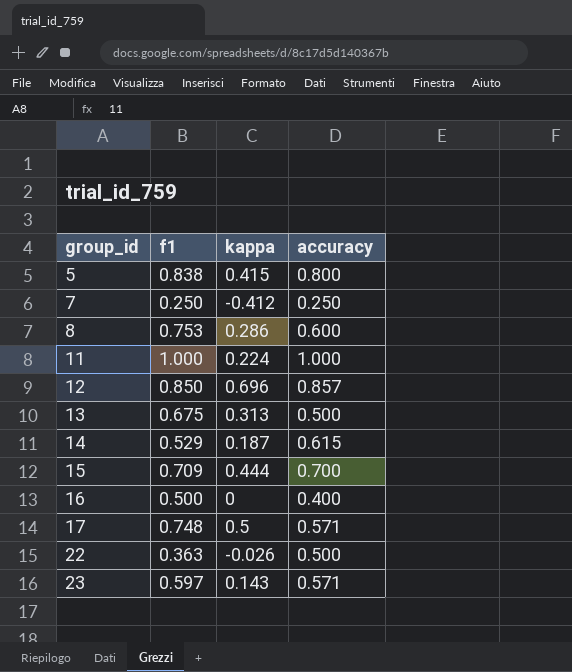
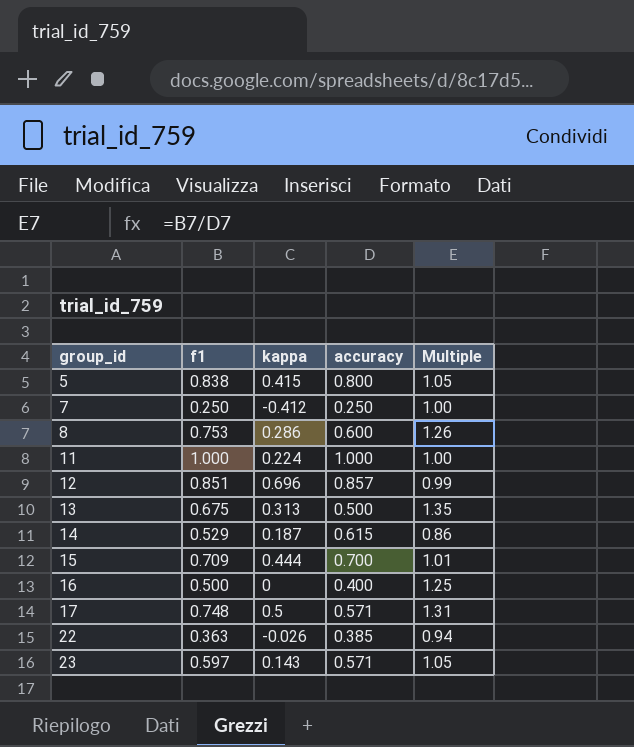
column Multiple | formula: none -> [f1] / [accuracy]
12 | f1: 0.850 -> 0.851
22 | accuracy: 0.500 -> 0.385

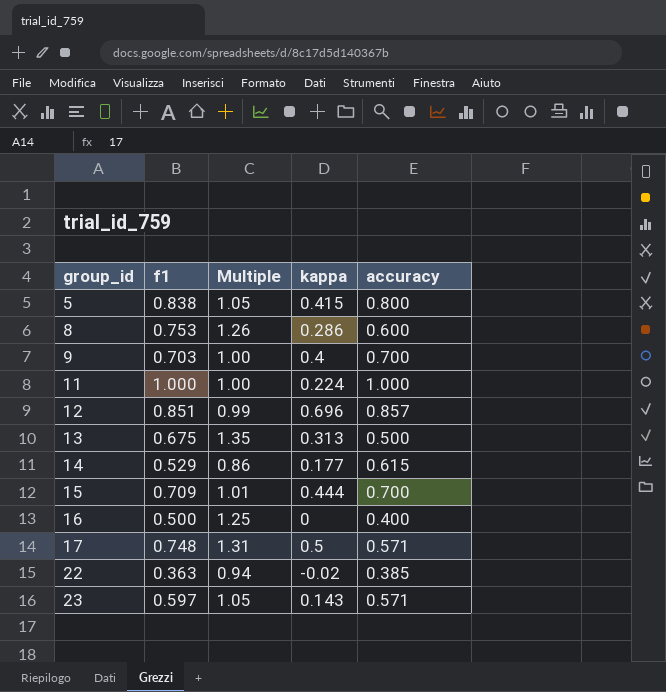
column Multiple | position: 5 -> 3
row 7: 0.250 | -0.412 | 0.250 | 1.00 -> none
row 9: none -> 0.703 | 1.00 | 0.4 | 0.700
14 | kappa: 0.187 -> 0.177
22 | kappa: -0.026 -> -0.02

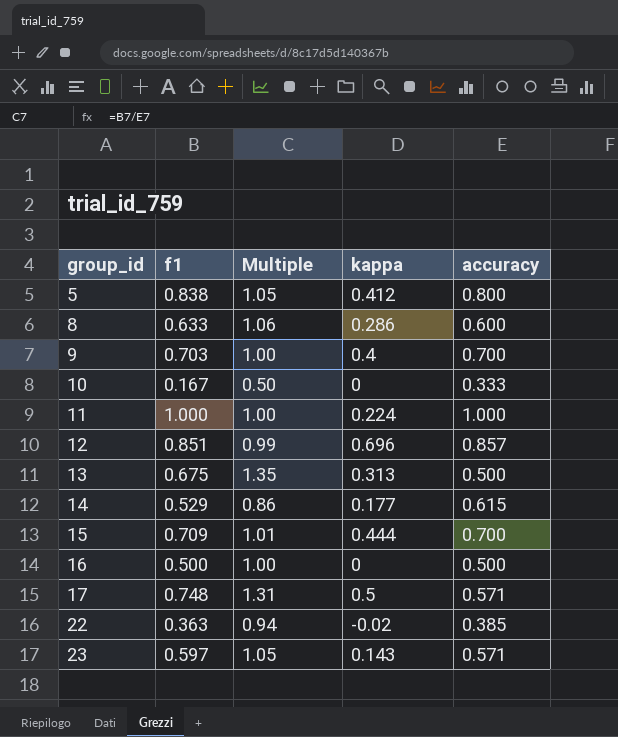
5 | kappa: 0.415 -> 0.412
8 | f1: 0.753 -> 0.633
8 | Multiple: 1.26 -> 1.06
row 10: none -> 0.167 | 0.50 | 0 | 0.333
16 | Multiple: 1.25 -> 1.00
16 | accuracy: 0.400 -> 0.500

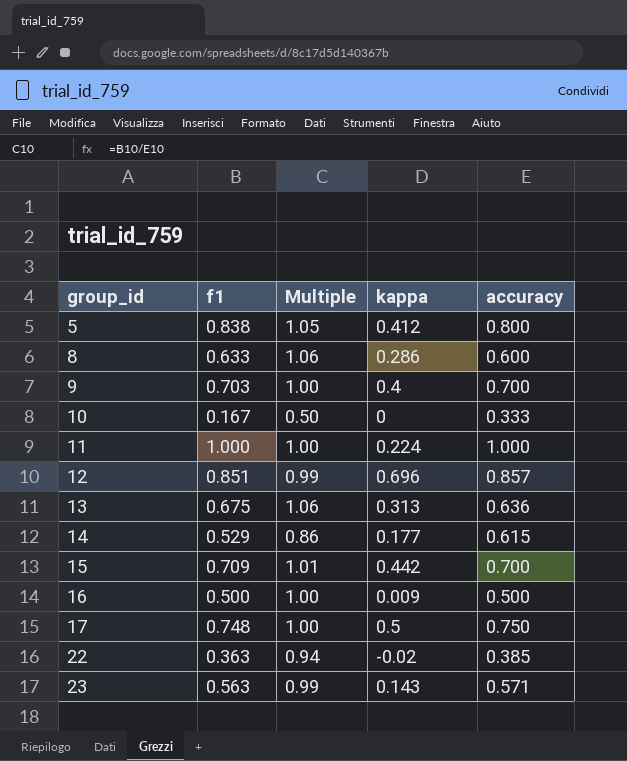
13 | Multiple: 1.35 -> 1.06
13 | accuracy: 0.500 -> 0.636
15 | kappa: 0.444 -> 0.442
16 | kappa: 0 -> 0.009
17 | Multiple: 1.31 -> 1.00
17 | accuracy: 0.571 -> 0.750
23 | f1: 0.597 -> 0.563
23 | Multiple: 1.05 -> 0.99

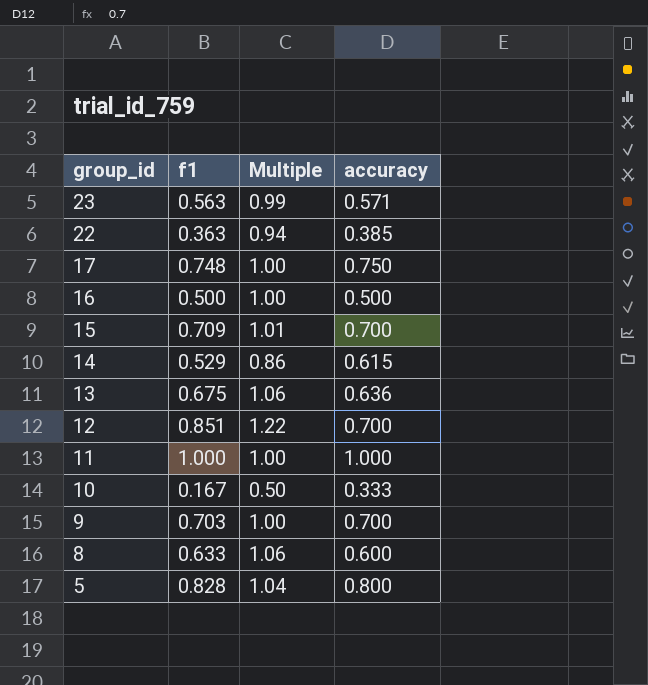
row order: group_id ascending -> group_id descending
column kappa | position: 4 -> none
12 | Multiple: 0.99 -> 1.22
12 | accuracy: 0.857 -> 0.700
5 | f1: 0.838 -> 0.828
5 | Multiple: 1.05 -> 1.04

